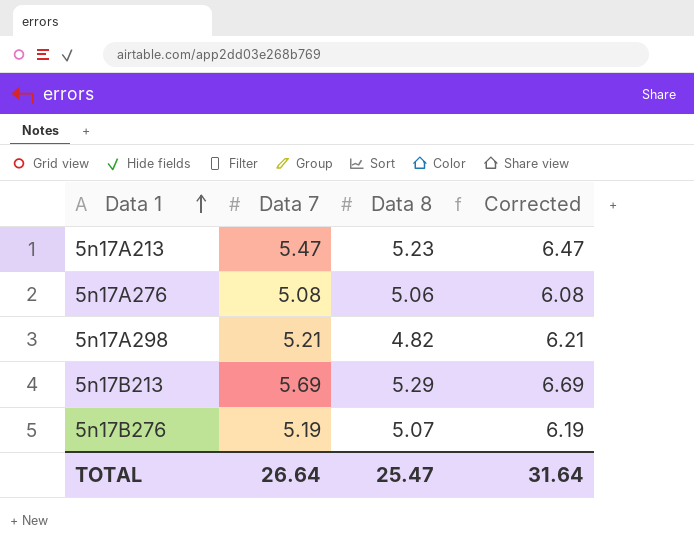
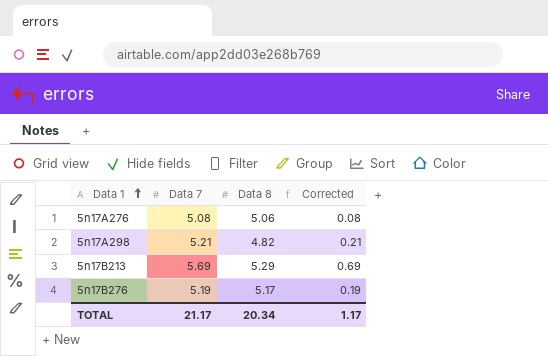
column Corrected | formula: [Data 7] + 1 -> [Data 7] - 5
row 5n17A213: 5.47 | 5.23 | 6.47 -> none
5n17B276 | Data 8: 5.07 -> 5.17
TOTAL | Data 7: 26.64 -> 21.17
TOTAL | Data 8: 25.47 -> 20.34
TOTAL | Corrected: 31.64 -> 1.17

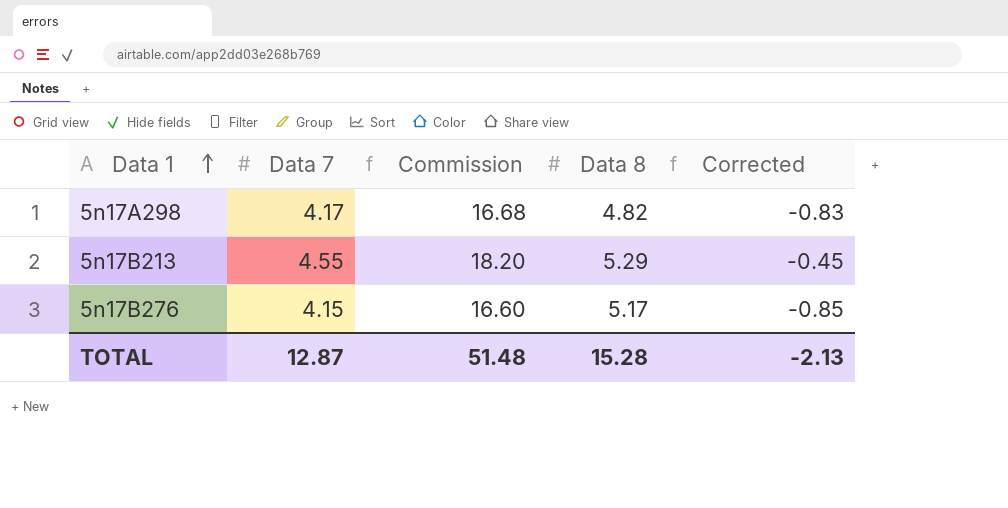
column Commission | formula: none -> [Data 7] * 4
row 5n17A276: 5.08 | 5.06 | 0.08 -> none
5n17A298 | Data 7: 5.21 -> 4.17
5n17A298 | Corrected: 0.21 -> -0.83
5n17B213 | Data 7: 5.69 -> 4.55
5n17B213 | Corrected: 0.69 -> -0.45
5n17B276 | Data 7: 5.19 -> 4.15
5n17B276 | Corrected: 0.19 -> -0.85
TOTAL | Data 7: 21.17 -> 12.87
TOTAL | Data 8: 20.34 -> 15.28
TOTAL | Corrected: 1.17 -> -2.13

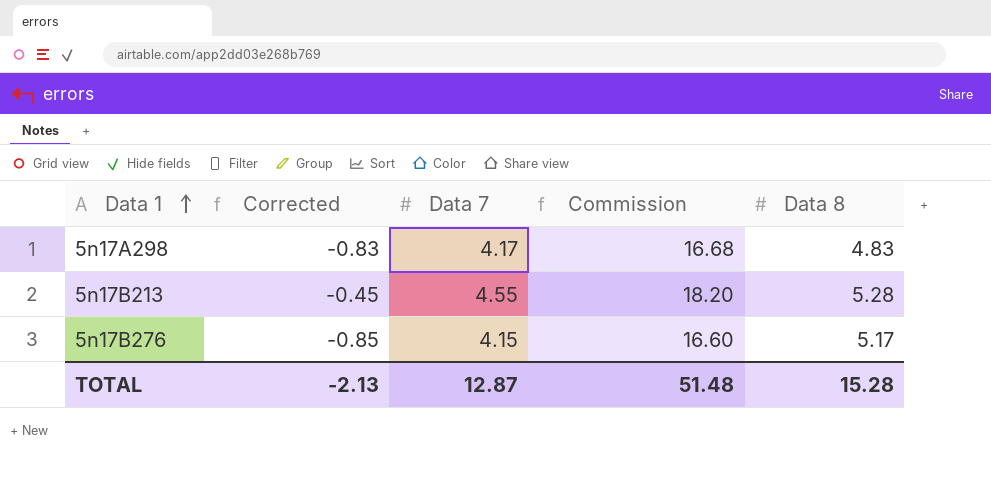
column Corrected | position: 5 -> 2
5n17A298 | Data 8: 4.82 -> 4.83
5n17B213 | Data 8: 5.29 -> 5.28

